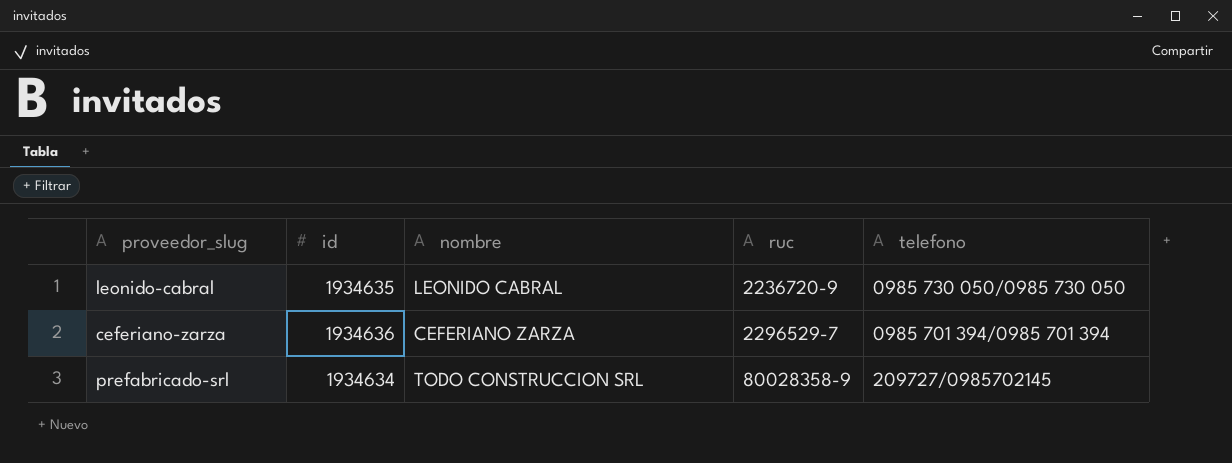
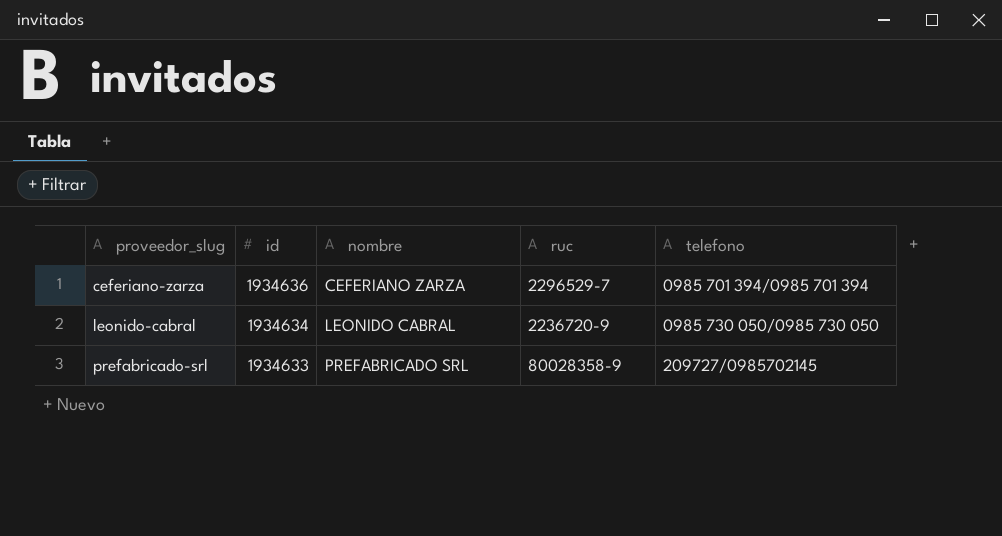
row order: ruc ascending -> proveedor_slug ascending
leonido-cabral | id: 1934635 -> 1934634
prefabricado-srl | id: 1934634 -> 1934633
prefabricado-srl | nombre: TODO CONSTRUCCION SRL -> PREFABRICADO SRL

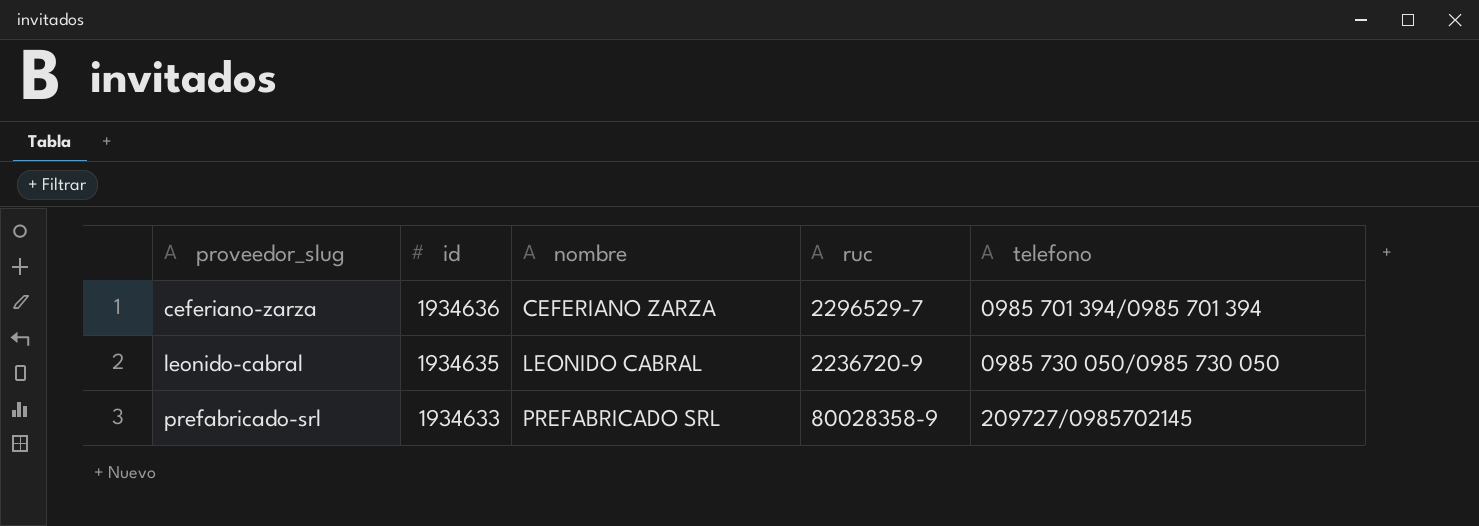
leonido-cabral | id: 1934634 -> 1934635

